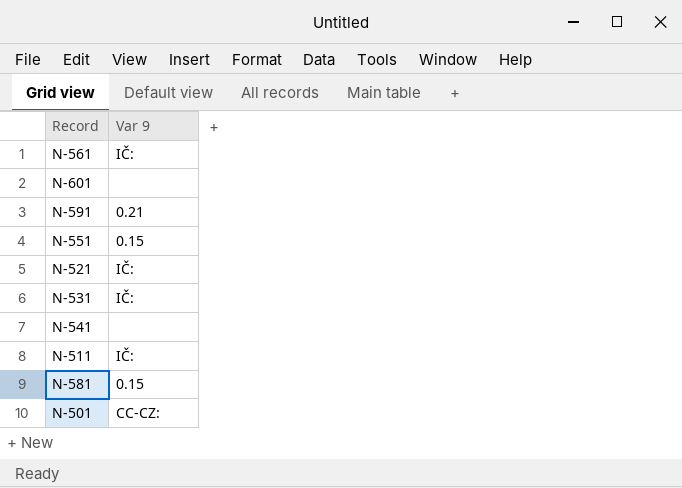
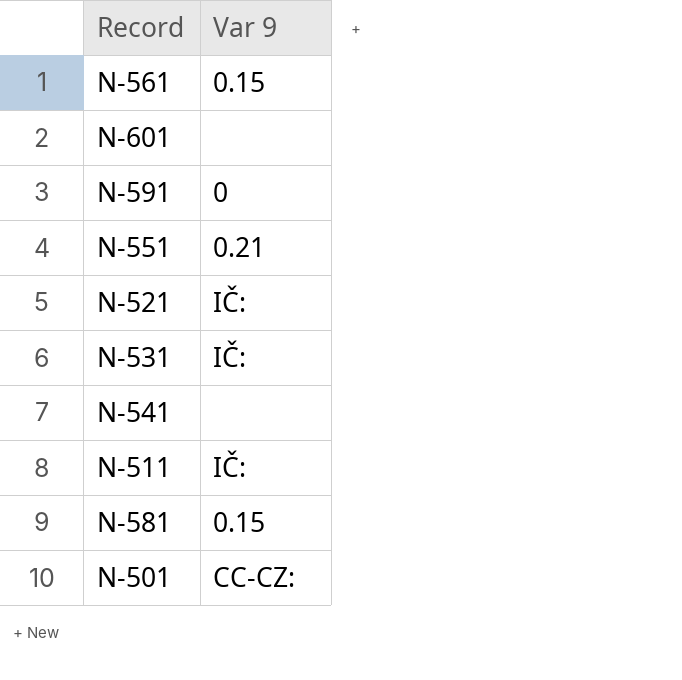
N-561 | Var 9: IČ: -> 0.15
N-591 | Var 9: 0.21 -> 0
N-551 | Var 9: 0.15 -> 0.21

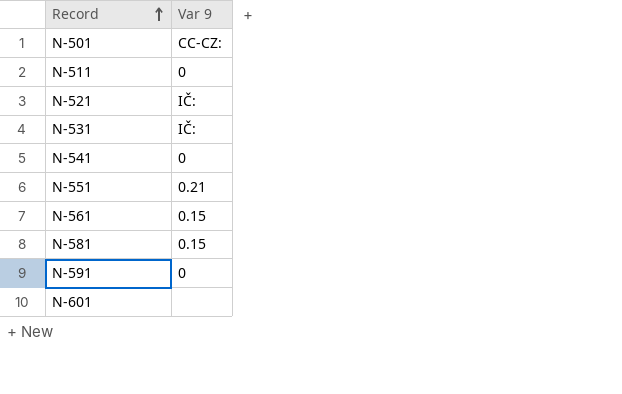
row order: none -> Record ascending
N-511 | Var 9: IČ: -> 0
N-541 | Var 9: none -> 0

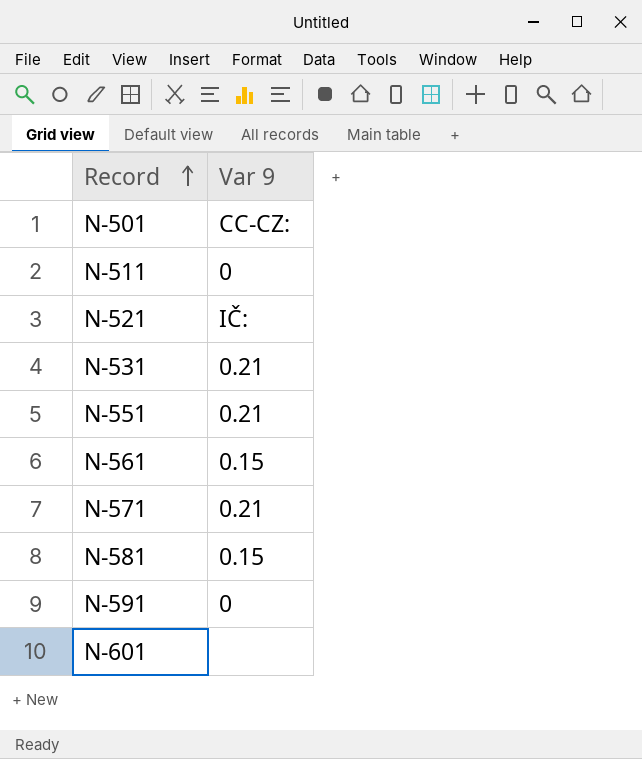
row N-541: 0 -> none
N-531 | Var 9: IČ: -> 0.21
row N-571: none -> 0.21

